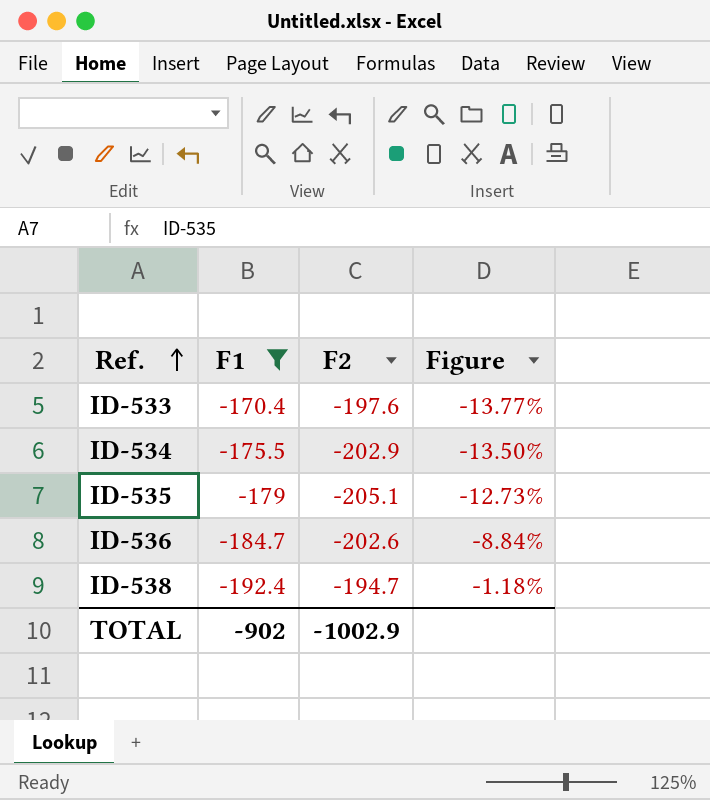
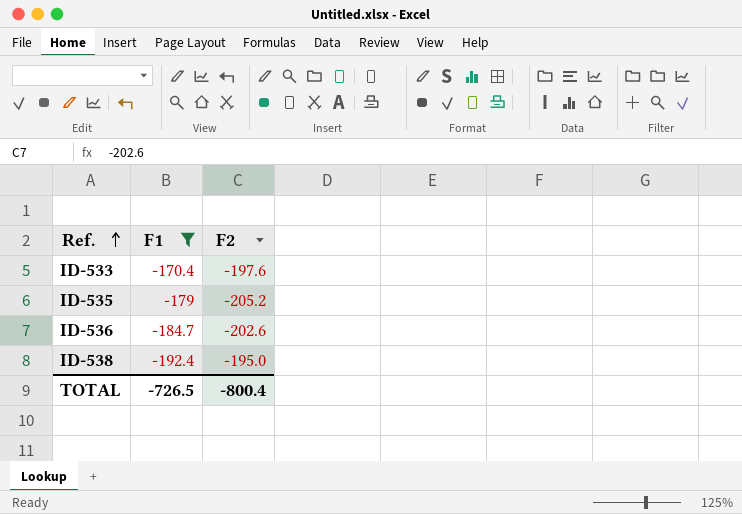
column Figure | formula: ([F1] - [F2]) / [F2] -> none
row ID-534: -175.5 | -202.9 | -13.50% -> none
ID-535 | F2: -205.1 -> -205.2
ID-538 | F2: -194.7 -> -195.0
TOTAL | F1: -902 -> -726.5
TOTAL | F2: -1002.9 -> -800.4

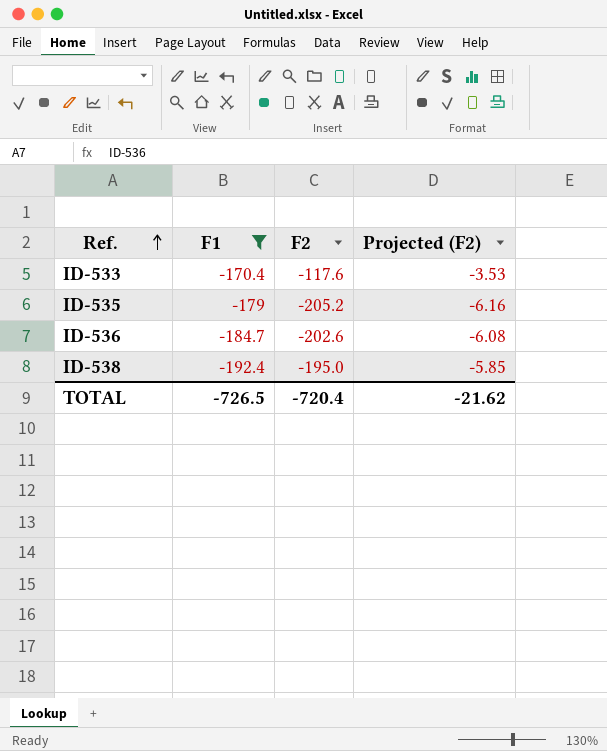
column Projected (F2) | formula: none -> [F2] * 0.03
ID-533 | F2: -197.6 -> -117.6
TOTAL | F2: -800.4 -> -720.4

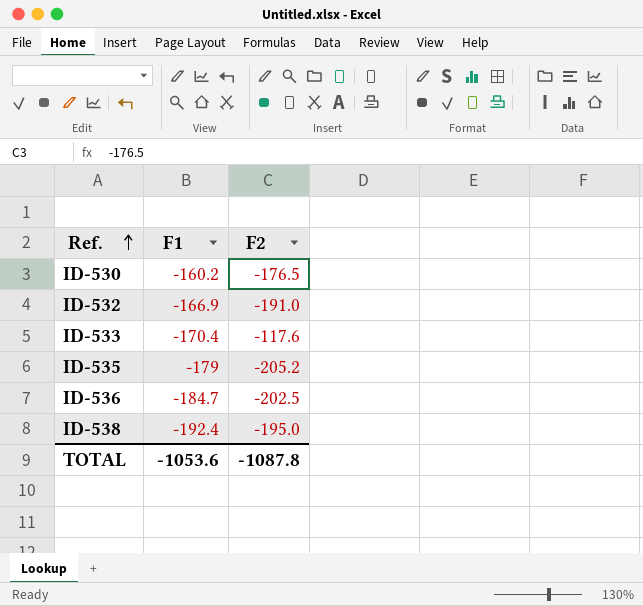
filter: F1 <= -170.4 -> none
column Projected (F2) | formula: [F2] * 0.03 -> none
ID-536 | F2: -202.6 -> -202.5
TOTAL | F1: -726.5 -> -1053.6
TOTAL | F2: -720.4 -> -1087.8

